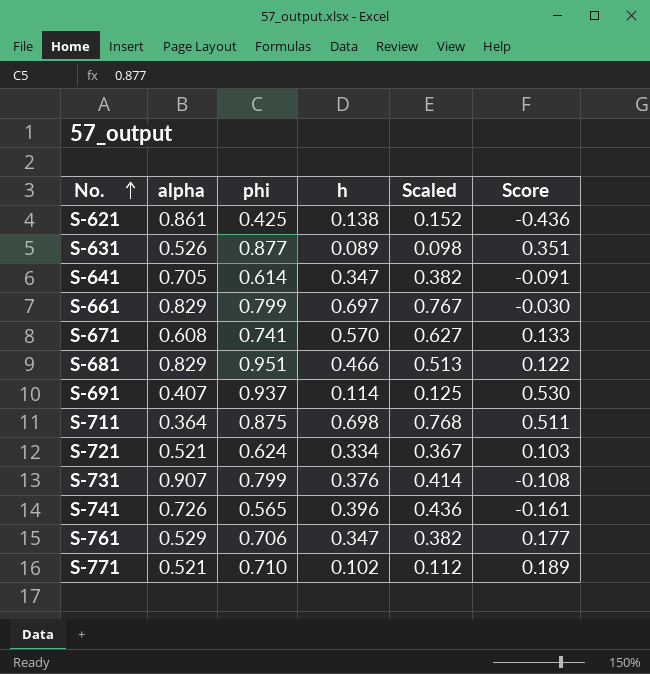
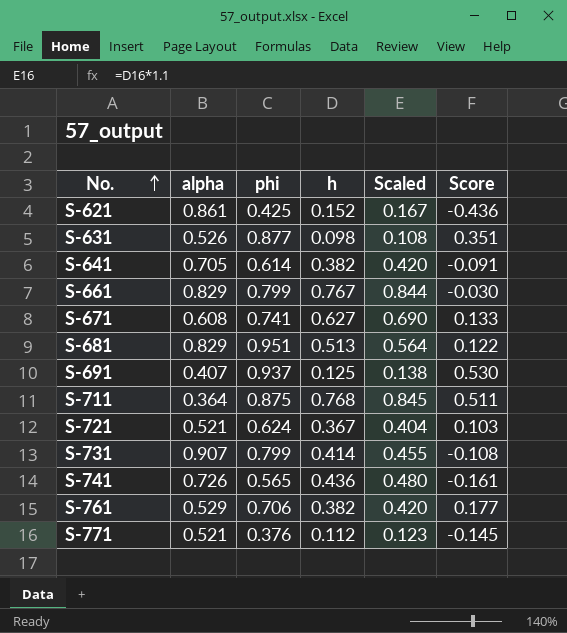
S-621 | h: 0.138 -> 0.152
S-621 | Scaled: 0.152 -> 0.167
S-631 | h: 0.089 -> 0.098
S-631 | Scaled: 0.098 -> 0.108
S-641 | h: 0.347 -> 0.382
S-641 | Scaled: 0.382 -> 0.420
S-661 | h: 0.697 -> 0.767
S-661 | Scaled: 0.767 -> 0.844
S-671 | h: 0.570 -> 0.627
S-671 | Scaled: 0.627 -> 0.690
S-681 | h: 0.466 -> 0.513
S-681 | Scaled: 0.513 -> 0.564
S-691 | h: 0.114 -> 0.125
S-691 | Scaled: 0.125 -> 0.138
S-711 | h: 0.698 -> 0.768
S-711 | Scaled: 0.768 -> 0.845
S-721 | h: 0.334 -> 0.367
S-721 | Scaled: 0.367 -> 0.404
S-731 | h: 0.376 -> 0.414
S-731 | Scaled: 0.414 -> 0.455
S-741 | h: 0.396 -> 0.436
S-741 | Scaled: 0.436 -> 0.480
S-761 | h: 0.347 -> 0.382
S-761 | Scaled: 0.382 -> 0.420
S-771 | phi: 0.710 -> 0.376
S-771 | h: 0.102 -> 0.112
S-771 | Scaled: 0.112 -> 0.123
S-771 | Score: 0.189 -> -0.145

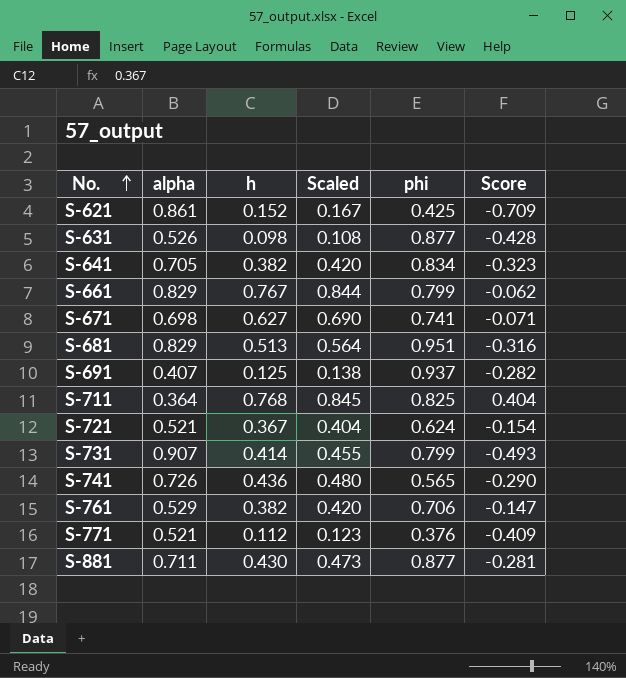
column phi | position: 3 -> 5
column Score | formula: [phi] - [alpha] -> [h] - [alpha]
S-641 | phi: 0.614 -> 0.834
S-671 | alpha: 0.608 -> 0.698
S-711 | phi: 0.875 -> 0.825
row S-881: none -> 0.711 | 0.430 | 0.473 | 0.877 | -0.281

